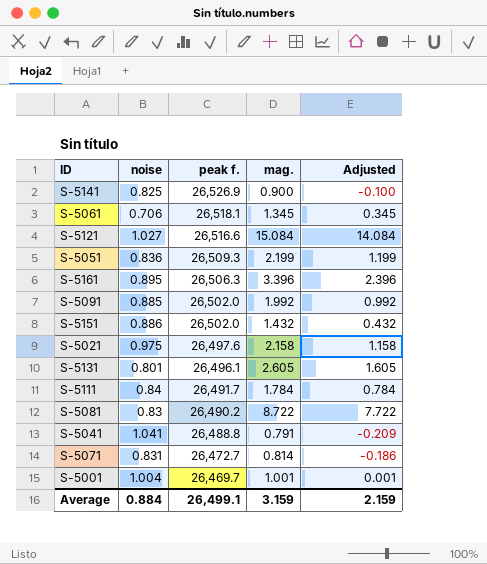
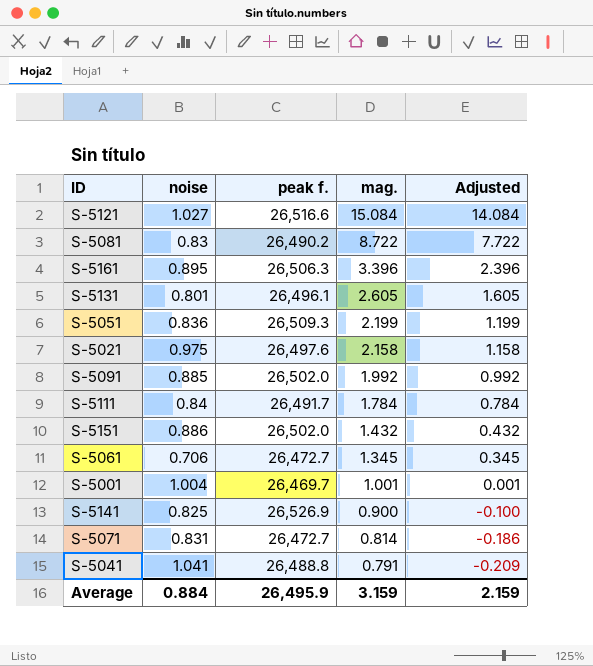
row order: peak f. descending -> mag. descending
S-5061 | peak f.: 26,518.1 -> 26,472.7
Average | peak f.: 26,499.1 -> 26,495.9

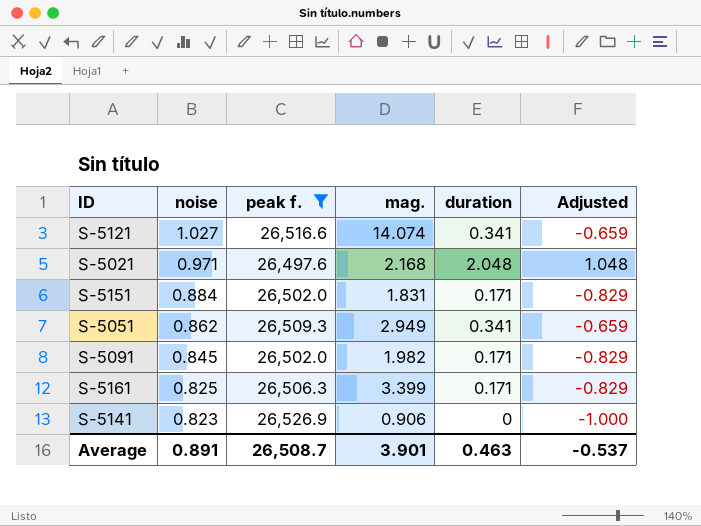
filter: none -> peak f. >= 26,497.6
row order: mag. descending -> noise descending
column duration | position: none -> 5
column Adjusted | formula: [mag.] - 1 -> [duration] - 1
S-5121 | mag.: 15.084 -> 14.074
S-5021 | noise: 0.975 -> 0.971
S-5021 | mag.: 2.158 -> 2.168
S-5151 | noise: 0.886 -> 0.884
S-5151 | mag.: 1.432 -> 1.831
S-5051 | noise: 0.836 -> 0.862
S-5051 | mag.: 2.199 -> 2.949
S-5091 | noise: 0.885 -> 0.845
S-5091 | mag.: 1.992 -> 1.982
S-5161 | noise: 0.895 -> 0.825
S-5161 | mag.: 3.396 -> 3.399
S-5141 | noise: 0.825 -> 0.823
S-5141 | mag.: 0.900 -> 0.906
Average | noise: 0.884 -> 0.891
Average | peak f.: 26,495.9 -> 26,508.7
Average | mag.: 3.159 -> 3.901
Average | Adjusted: 2.159 -> -0.537

